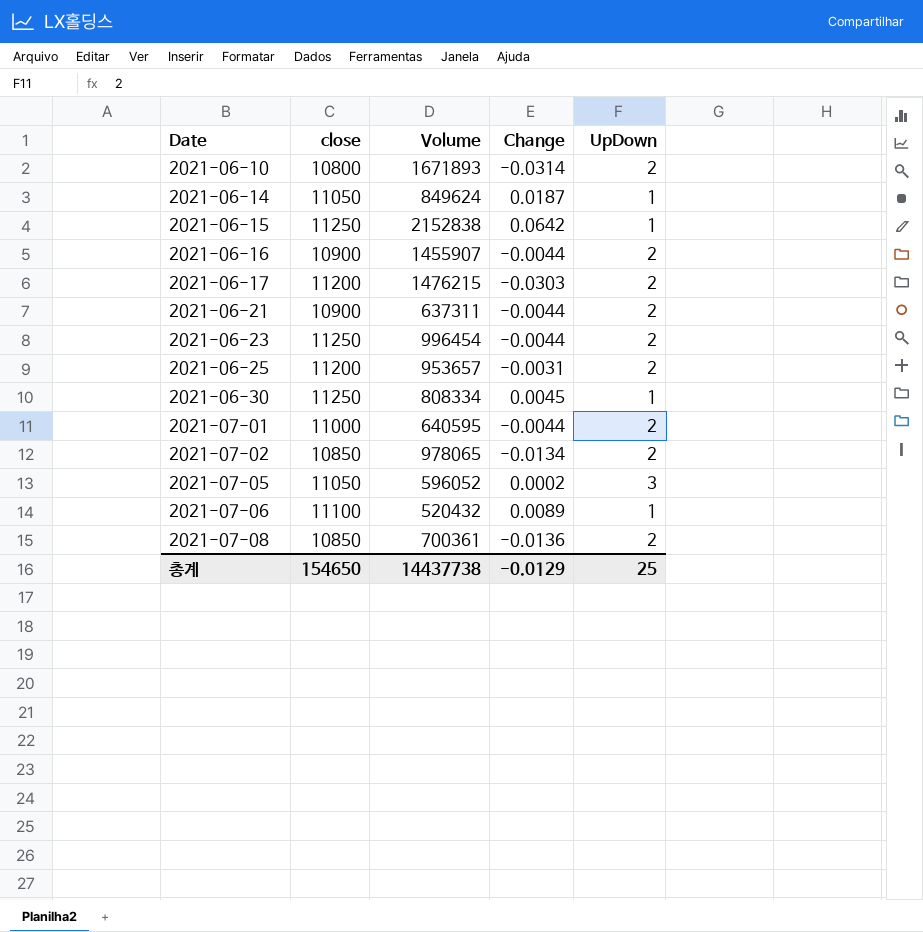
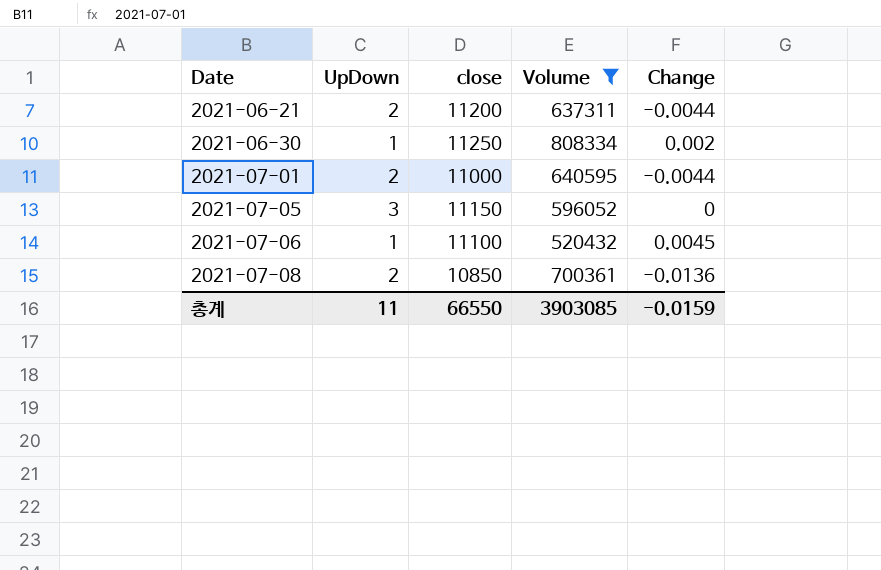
filter: none -> Volume <= 808334
column UpDown | position: 5 -> 2
2021-06-21 | close: 10900 -> 11200
2021-06-30 | Change: 0.0045 -> 0.002
2021-07-05 | close: 11050 -> 11150
2021-07-05 | Change: 0.0002 -> 0
2021-07-06 | Change: 0.0089 -> 0.0045
총계 | UpDown: 25 -> 11
총계 | close: 154650 -> 66550
총계 | Volume: 14437738 -> 3903085
총계 | Change: -0.0129 -> -0.0159

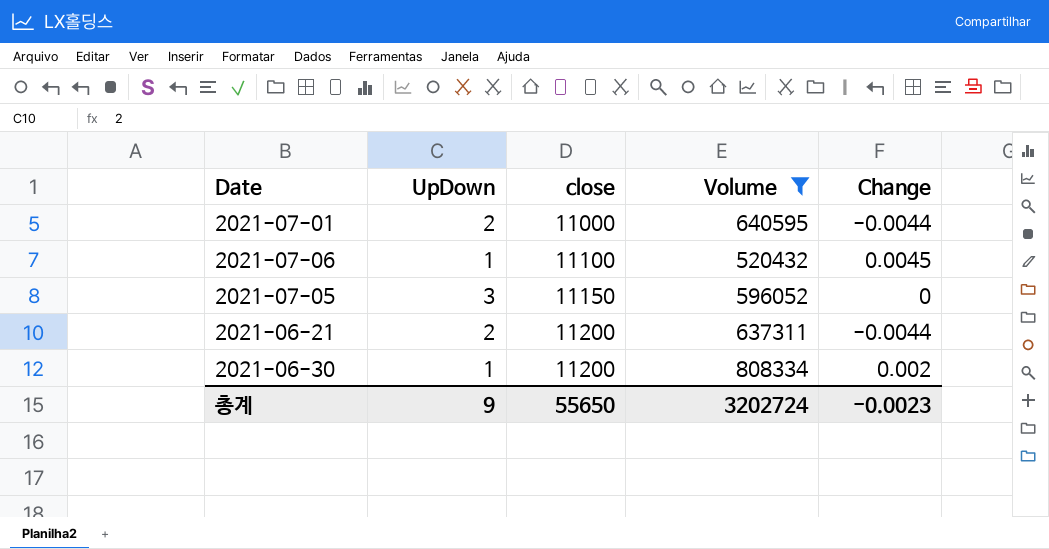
row order: Date ascending -> close ascending
row 2021-07-08: 2 | 10850 | 700361 | -0.0136 -> none
2021-06-30 | close: 11250 -> 11200
총계 | UpDown: 11 -> 9
총계 | close: 66550 -> 55650
총계 | Volume: 3903085 -> 3202724
총계 | Change: -0.0159 -> -0.0023

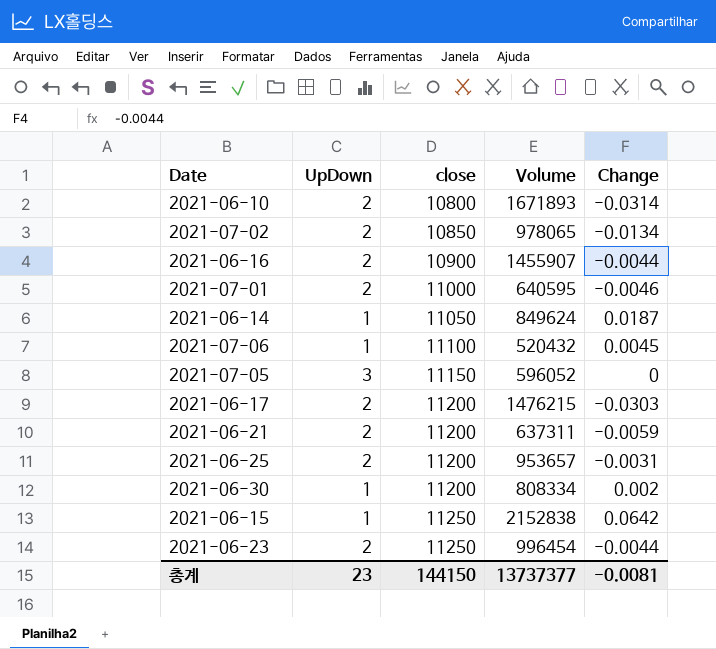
filter: Volume <= 808334 -> none
2021-07-01 | Change: -0.0044 -> -0.0046
2021-06-21 | Change: -0.0044 -> -0.0059
총계 | UpDown: 9 -> 23
총계 | close: 55650 -> 144150
총계 | Volume: 3202724 -> 13737377
총계 | Change: -0.0023 -> -0.0081

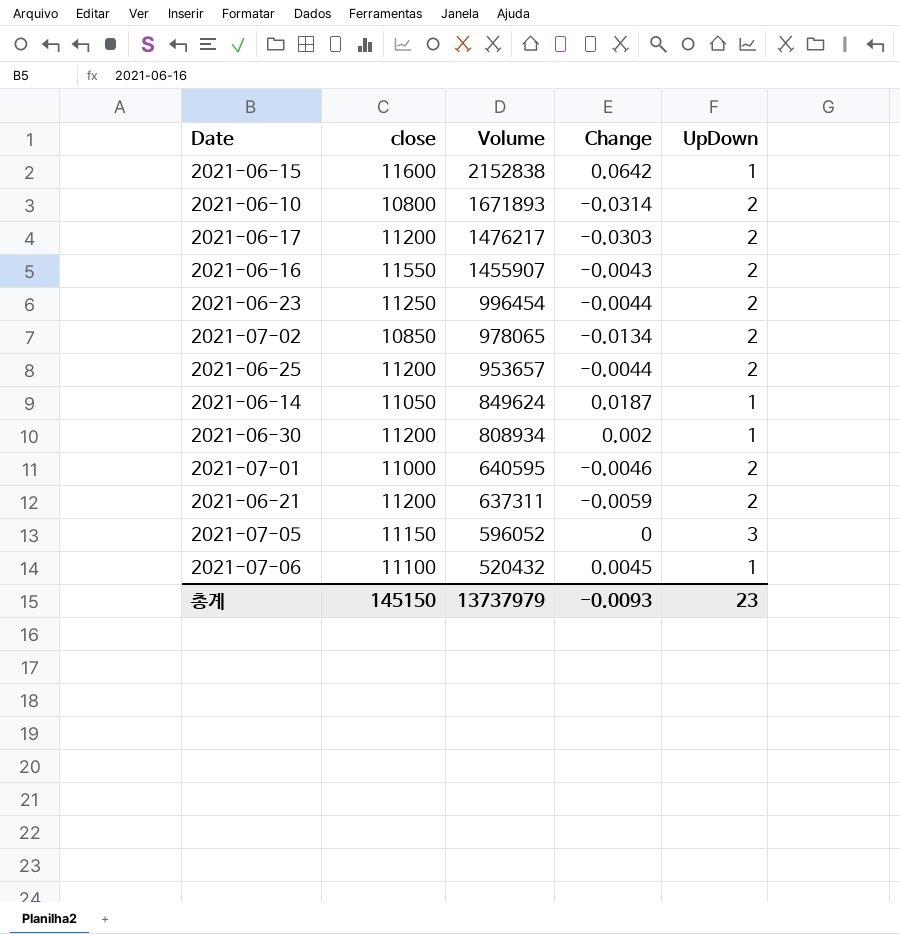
row order: close ascending -> Volume descending
column UpDown | position: 2 -> 5
2021-06-15 | close: 11250 -> 11600
2021-06-17 | Volume: 1476215 -> 1476217
2021-06-16 | close: 10900 -> 11550
2021-06-16 | Change: -0.0044 -> -0.0043
2021-06-25 | Change: -0.0031 -> -0.0044
2021-06-30 | Volume: 808334 -> 808934
총계 | close: 144150 -> 145150
총계 | Volume: 13737377 -> 13737979
총계 | Change: -0.0081 -> -0.0093

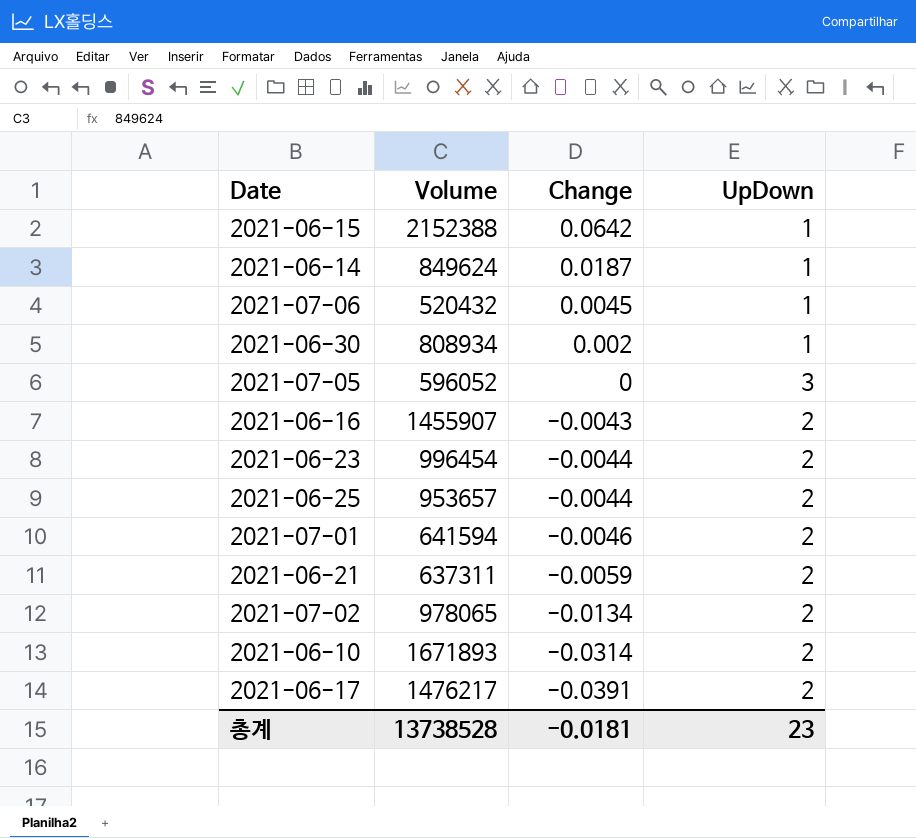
row order: Volume descending -> Change descending
column close | position: 2 -> none
2021-06-15 | Volume: 2152838 -> 2152388
2021-07-01 | Volume: 640595 -> 641594
2021-06-17 | Change: -0.0303 -> -0.0391
총계 | Volume: 13737979 -> 13738528
총계 | Change: -0.0093 -> -0.0181

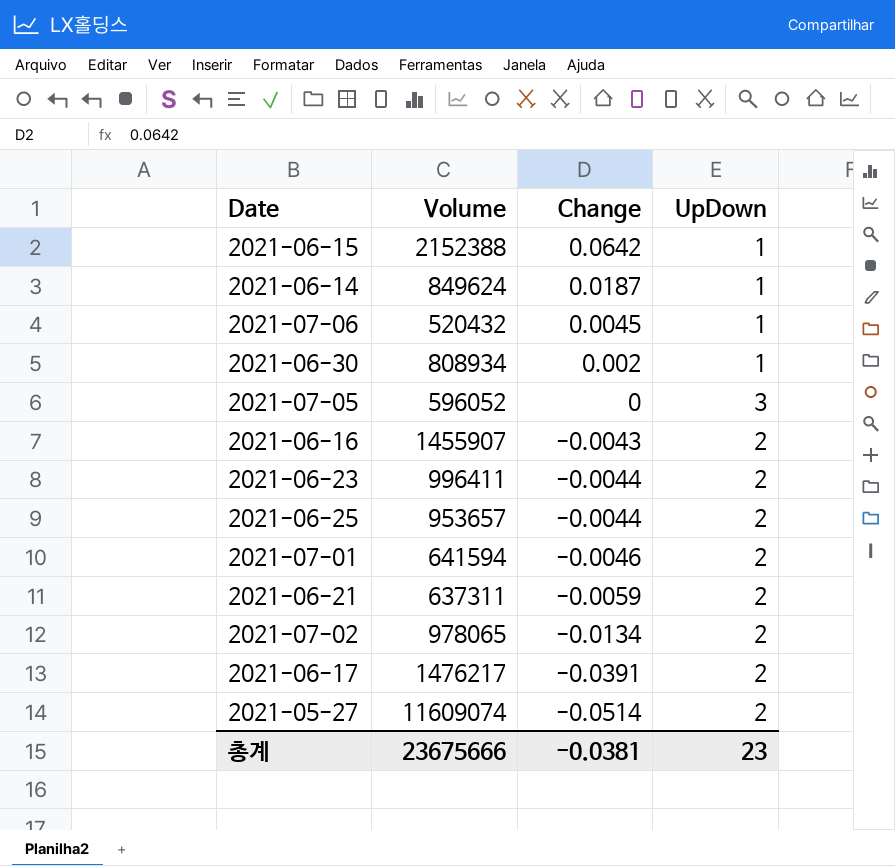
row 2021-06-10: 1671893 | -0.0314 | 2 -> none
2021-06-23 | Volume: 996454 -> 996411
row 2021-05-27: none -> 11609074 | -0.0514 | 2
총계 | Volume: 13738528 -> 23675666
총계 | Change: -0.0181 -> -0.0381

